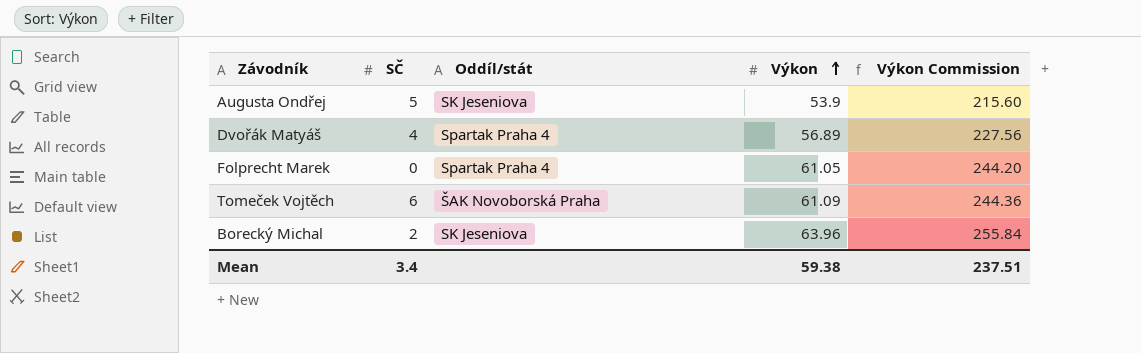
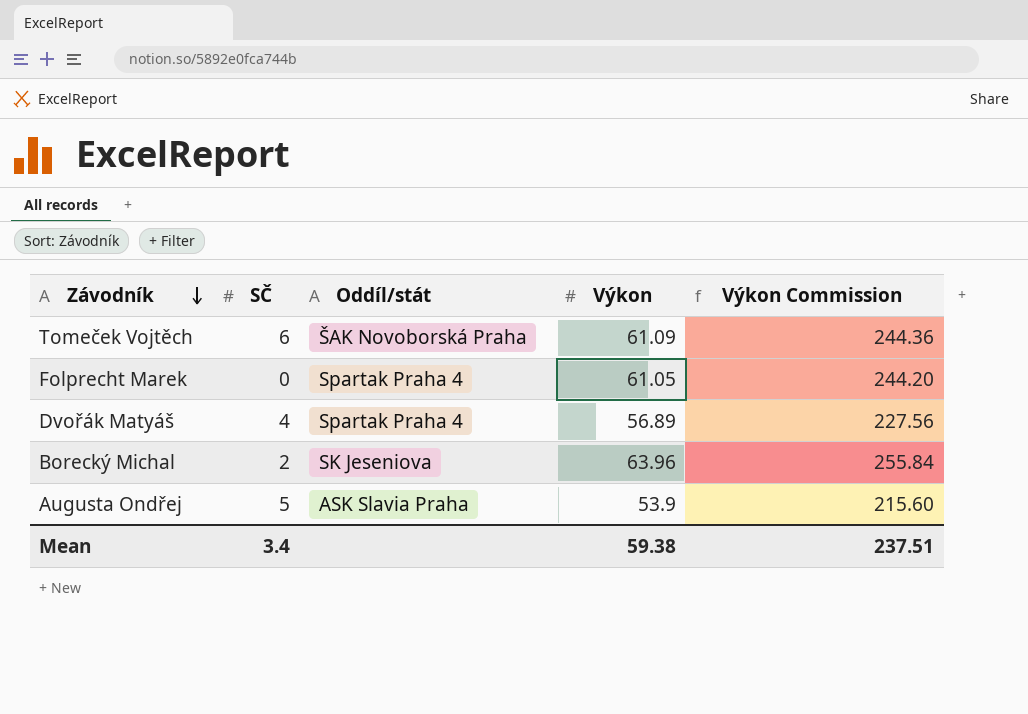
row order: Výkon ascending -> Závodník descending
Augusta Ondřej | Oddíl/stát: SK Jeseniova -> ASK Slavia Praha

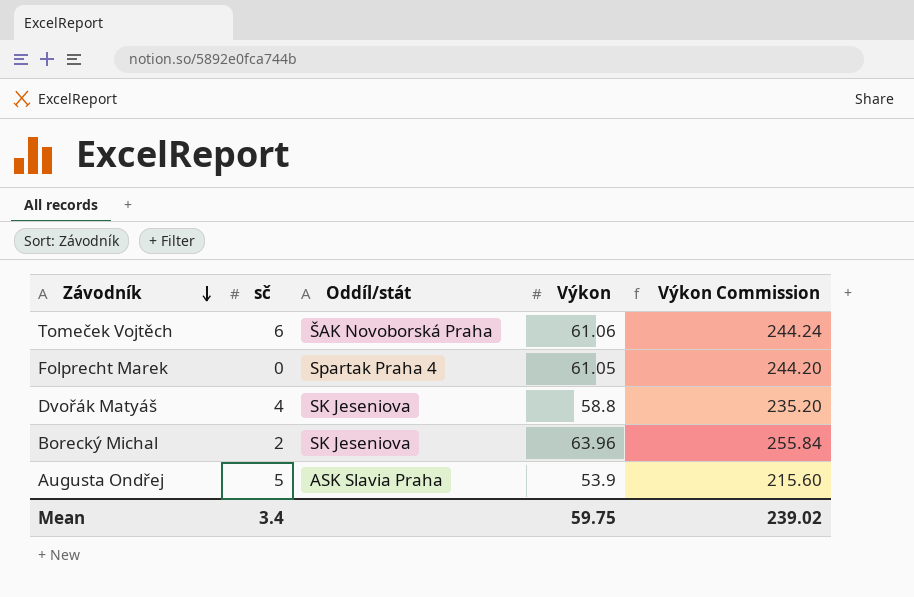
column name: SČ -> sč
Tomeček Vojtěch | Výkon: 61.09 -> 61.06
Tomeček Vojtěch | Výkon Commission: 244.36 -> 244.24
Dvořák Matyáš | Oddíl/stát: Spartak Praha 4 -> SK Jeseniova
Dvořák Matyáš | Výkon: 56.89 -> 58.8
Dvořák Matyáš | Výkon Commission: 227.56 -> 235.20
Mean | Výkon: 59.38 -> 59.75
Mean | Výkon Commission: 237.51 -> 239.02

